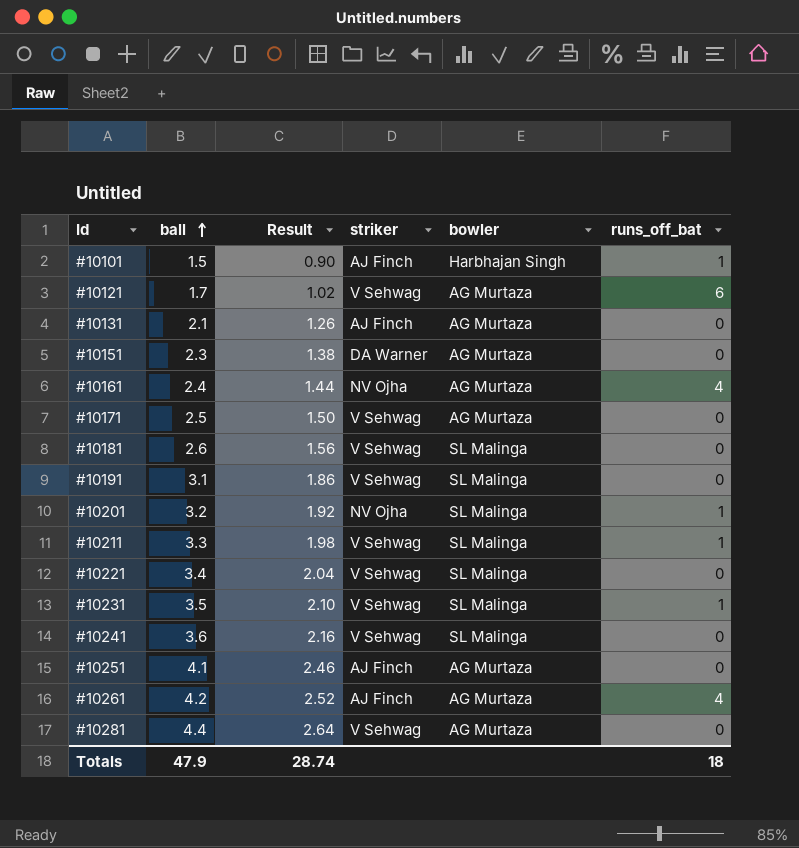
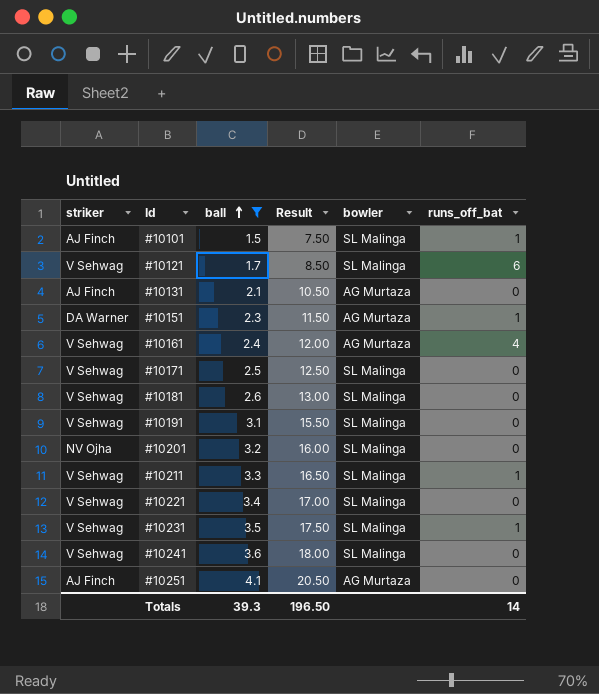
filter: none -> ball <= 4.1
column striker | position: 4 -> 1
column Result | formula: [ball] * 0.6 -> [ball] * 5
#10101 | bowler: Harbhajan Singh -> SL Malinga
#10121 | bowler: AG Murtaza -> SL Malinga
#10151 | runs_off_bat: 0 -> 1
#10161 | striker: NV Ojha -> V Sehwag
#10171 | bowler: AG Murtaza -> SL Malinga
#10201 | runs_off_bat: 1 -> 0
Totals | ball: 47.9 -> 39.3
Totals | Result: 28.74 -> 196.50
Totals | runs_off_bat: 18 -> 14

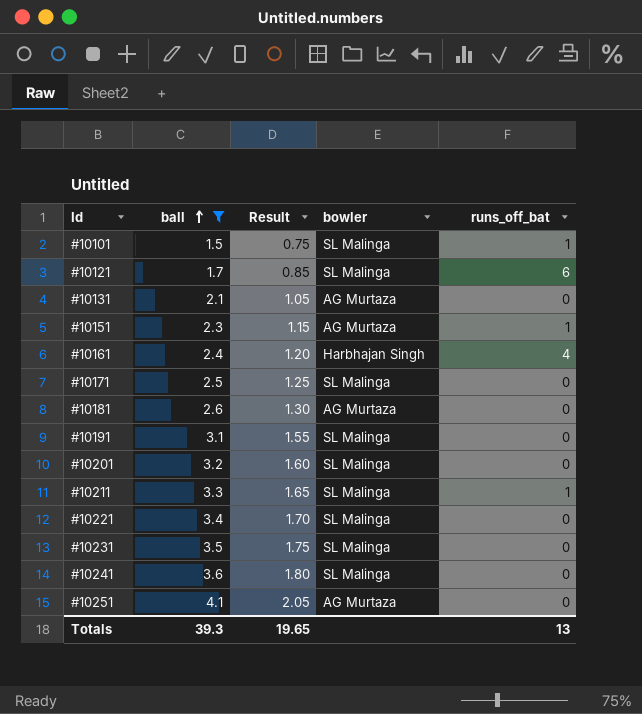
column striker | position: 1 -> none
column Result | formula: [ball] * 5 -> [ball] * 0.5
#10161 | bowler: AG Murtaza -> Harbhajan Singh
#10181 | bowler: SL Malinga -> AG Murtaza
#10231 | runs_off_bat: 1 -> 0
Totals | Result: 196.50 -> 19.65
Totals | runs_off_bat: 14 -> 13

